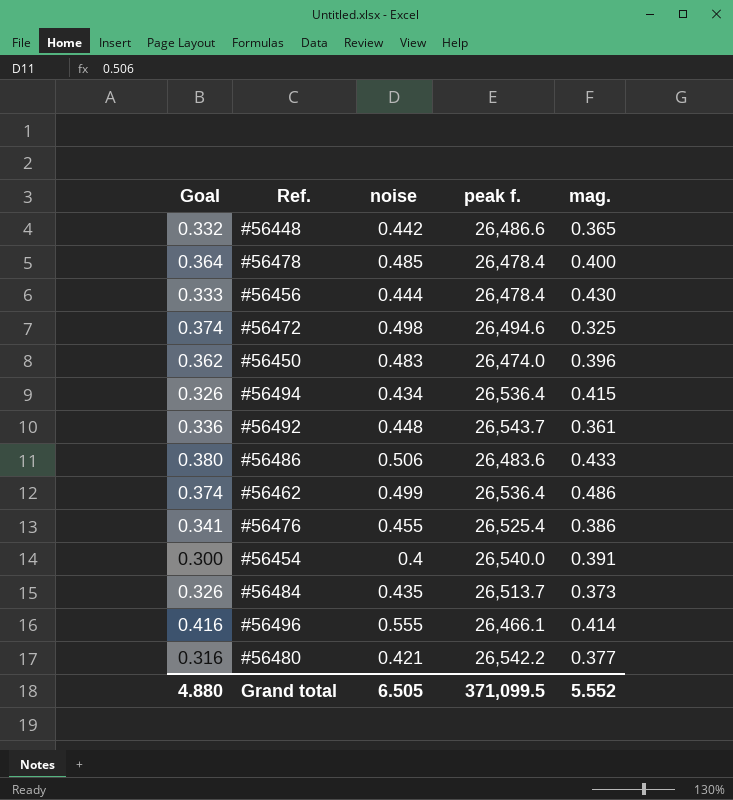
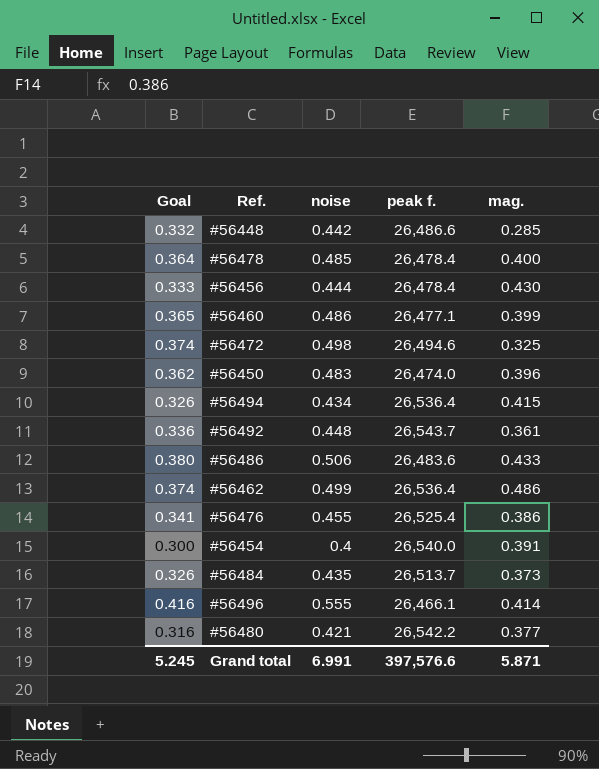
#56448 | mag.: 0.365 -> 0.285
row #56460: none -> 0.365 | 0.486 | 26,477.1 | 0.399
Grand total | Goal: 4.880 -> 5.245
Grand total | noise: 6.505 -> 6.991
Grand total | peak f.: 371,099.5 -> 397,576.6
Grand total | mag.: 5.552 -> 5.871

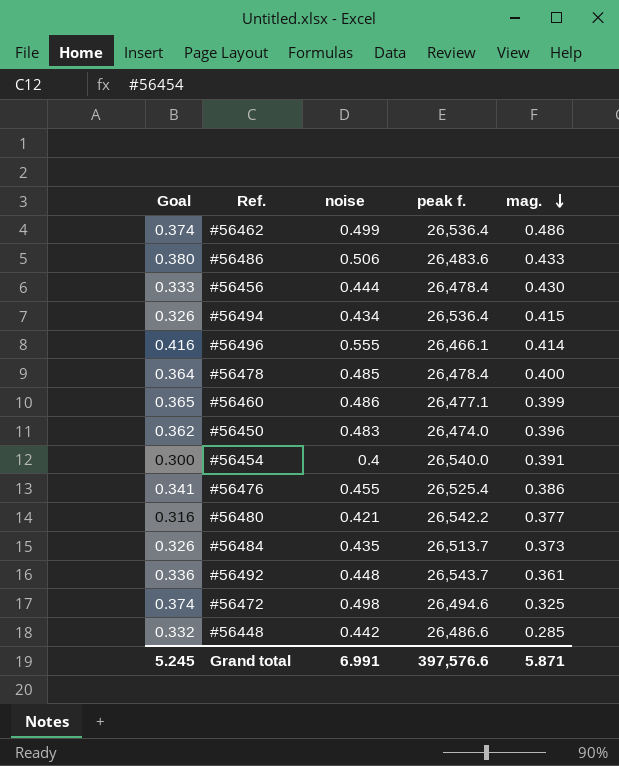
row order: none -> mag. descending

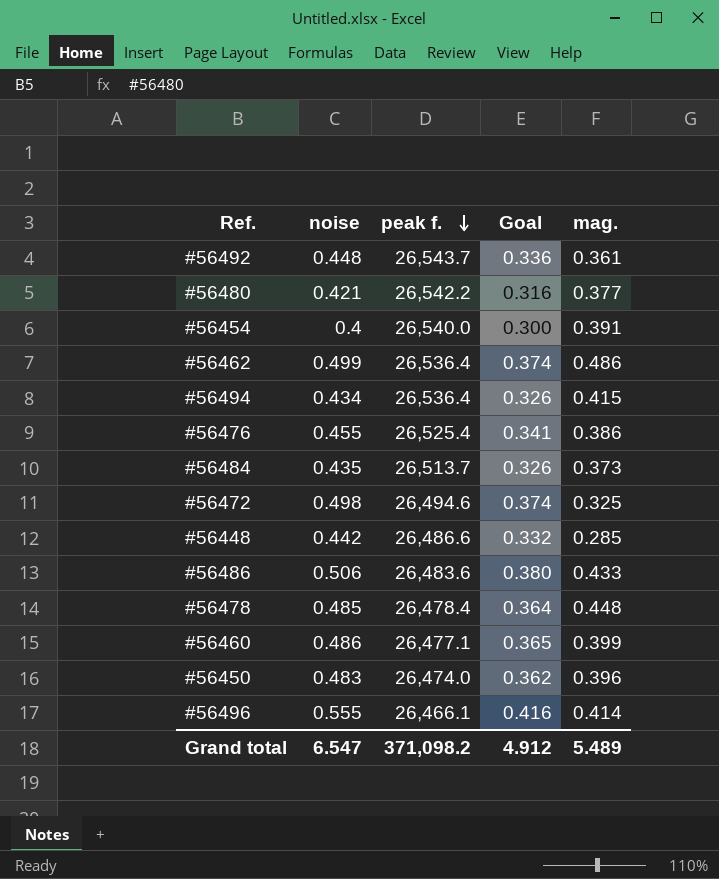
row order: mag. descending -> peak f. descending
column Goal | position: 1 -> 4
row #56456: 0.333 | 0.444 | 26,478.4 | 0.430 -> none
#56478 | mag.: 0.400 -> 0.448
Grand total | noise: 6.991 -> 6.547
Grand total | peak f.: 397,576.6 -> 371,098.2
Grand total | Goal: 5.245 -> 4.912
Grand total | mag.: 5.871 -> 5.489

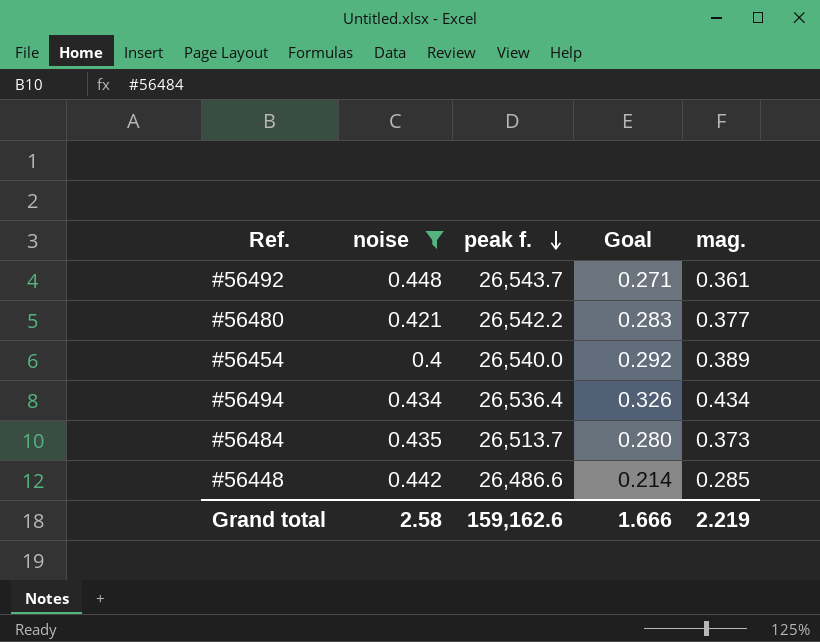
filter: none -> noise <= 0.448
column Goal | formula: [noise] * 0.75 -> [mag.] * 0.75
#56454 | mag.: 0.391 -> 0.389
#56494 | mag.: 0.415 -> 0.434
Grand total | noise: 6.547 -> 2.58
Grand total | peak f.: 371,098.2 -> 159,162.6
Grand total | Goal: 4.912 -> 1.666
Grand total | mag.: 5.489 -> 2.219

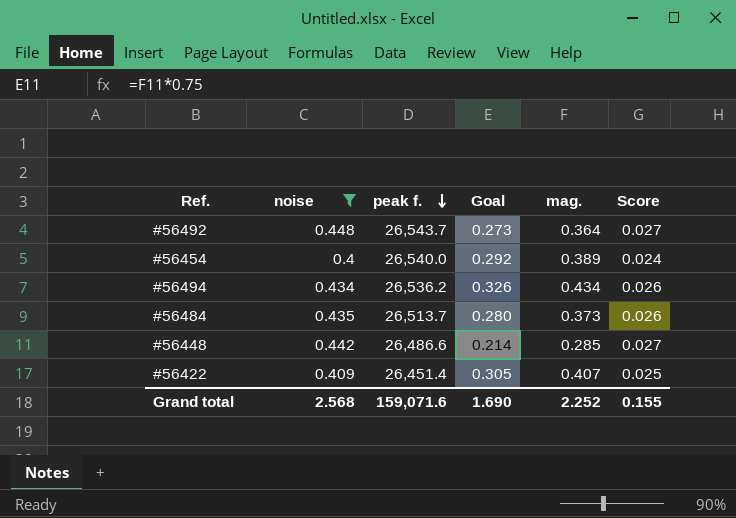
column Score | formula: none -> [noise] * 0.06
row #56480: 0.421 | 26,542.2 | 0.283 | 0.377 -> none
#56492 | Goal: 0.271 -> 0.273
#56492 | mag.: 0.361 -> 0.364
#56494 | peak f.: 26,536.4 -> 26,536.2
row #56422: none -> 0.409 | 26,451.4 | 0.305 | 0.407 | 0.025
Grand total | noise: 2.58 -> 2.568
Grand total | peak f.: 159,162.6 -> 159,071.6
Grand total | Goal: 1.666 -> 1.690
Grand total | mag.: 2.219 -> 2.252

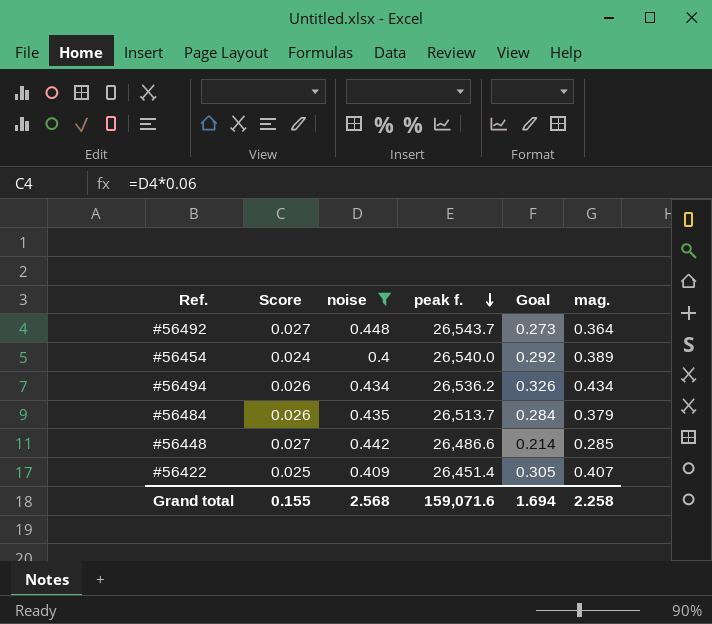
column Score | position: 6 -> 2
#56484 | Goal: 0.280 -> 0.284
#56484 | mag.: 0.373 -> 0.379
Grand total | Goal: 1.690 -> 1.694
Grand total | mag.: 2.252 -> 2.258

